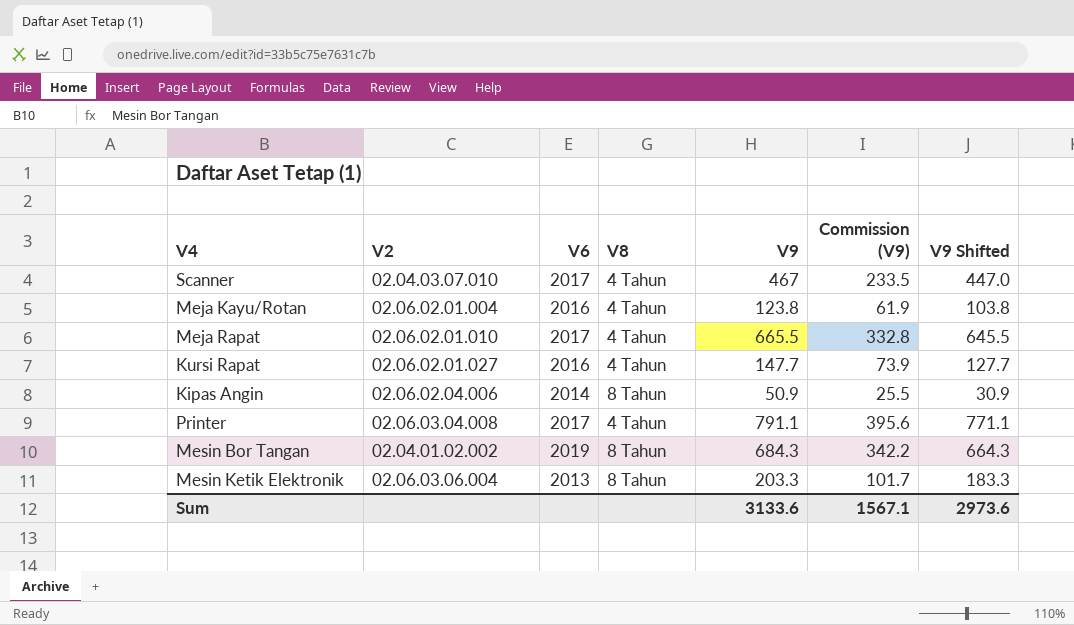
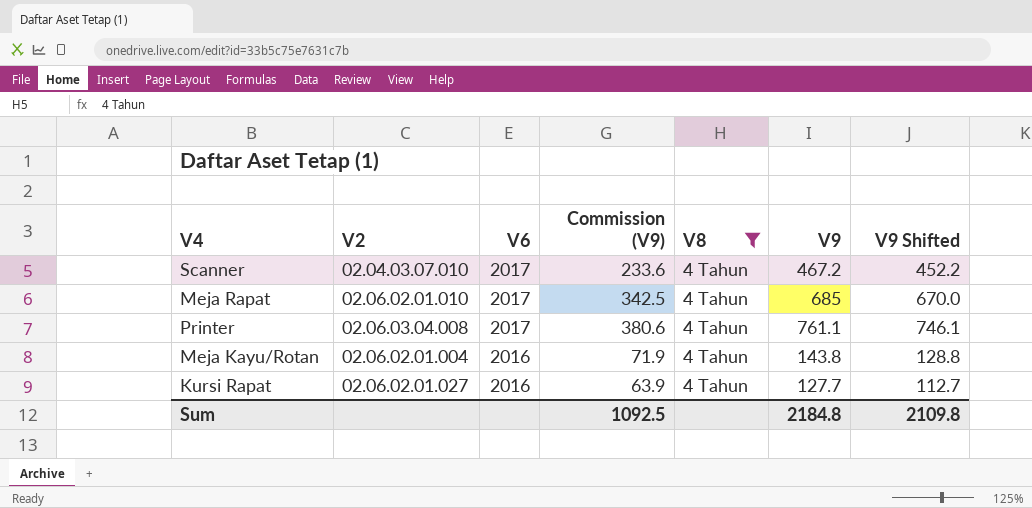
filter: none -> V8 = 4 Tahun
row order: none -> V6 descending
column Commission (V9) | position: 6 -> 4
column V9 Shifted | formula: [V9] - 20 -> [V9] - 15
Scanner | Commission (V9): 233.5 -> 233.6
Scanner | V9: 467 -> 467.2
Meja Rapat | Commission (V9): 332.8 -> 342.5
Meja Rapat | V9: 665.5 -> 685
Printer | Commission (V9): 395.6 -> 380.6
Printer | V9: 791.1 -> 761.1
Meja Kayu/Rotan | Commission (V9): 61.9 -> 71.9
Meja Kayu/Rotan | V9: 123.8 -> 143.8
Kursi Rapat | Commission (V9): 73.9 -> 63.9
Kursi Rapat | V9: 147.7 -> 127.7
Sum | Commission (V9): 1567.1 -> 1092.5
Sum | V9: 3133.6 -> 2184.8
Sum | V9 Shifted: 2973.6 -> 2109.8

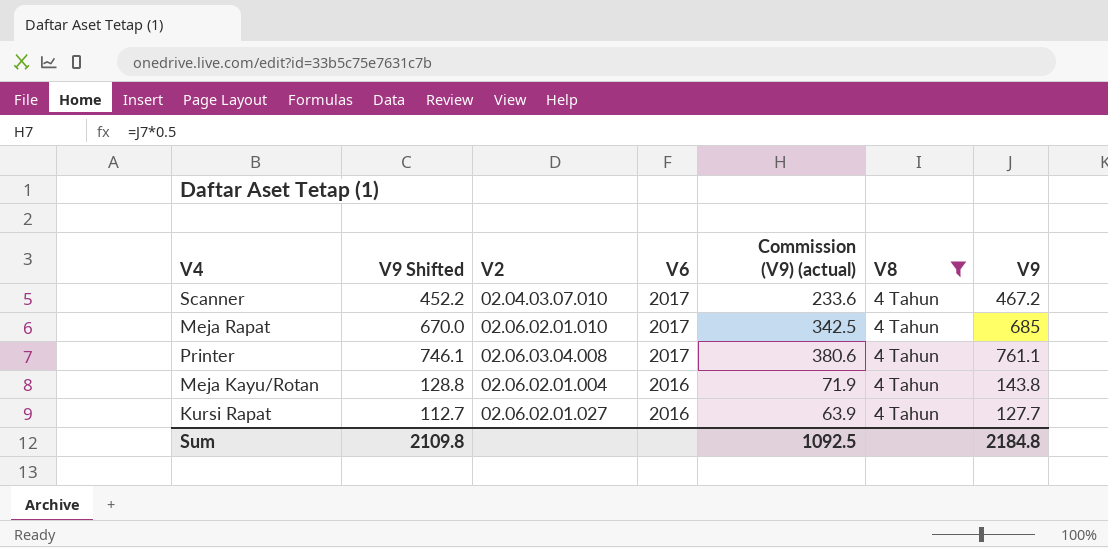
column V9 Shifted | position: 7 -> 2
column name: Commission (V9) -> Commission (V9) (actual)

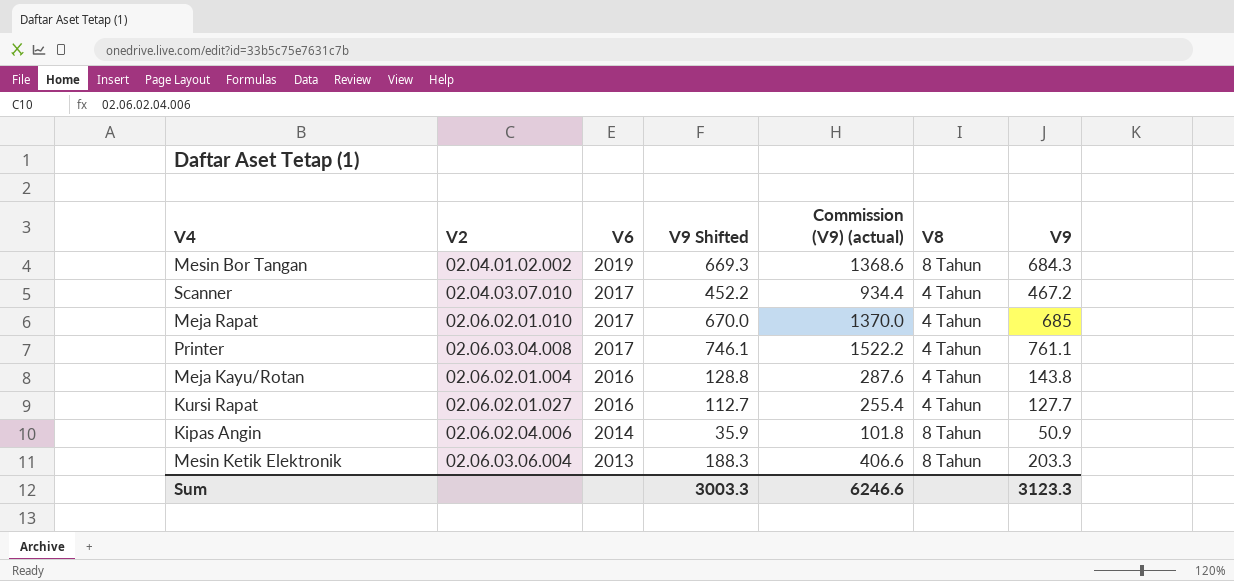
filter: V8 = 4 Tahun -> none
column V9 Shifted | position: 2 -> 4
column Commission (V9) (actual) | formula: [V9] * 0.5 -> [V9] * 2
Sum | V9 Shifted: 2109.8 -> 3003.3
Sum | Commission (V9) (actual): 1092.5 -> 6246.6
Sum | V9: 2184.8 -> 3123.3

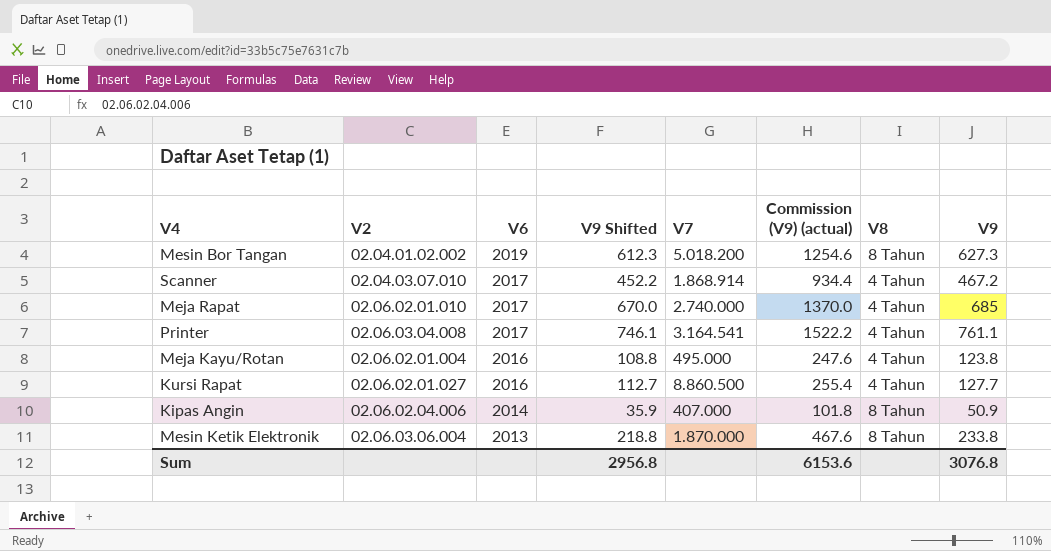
column V7 | position: none -> 5
Mesin Bor Tangan | V9 Shifted: 669.3 -> 612.3
Mesin Bor Tangan | Commission (V9) (actual): 1368.6 -> 1254.6
Mesin Bor Tangan | V9: 684.3 -> 627.3
Meja Kayu/Rotan | V9 Shifted: 128.8 -> 108.8
Meja Kayu/Rotan | Commission (V9) (actual): 287.6 -> 247.6
Meja Kayu/Rotan | V9: 143.8 -> 123.8
Mesin Ketik Elektronik | V9 Shifted: 188.3 -> 218.8
Mesin Ketik Elektronik | Commission (V9) (actual): 406.6 -> 467.6
Mesin Ketik Elektronik | V9: 203.3 -> 233.8
Sum | V9 Shifted: 3003.3 -> 2956.8
Sum | Commission (V9) (actual): 6246.6 -> 6153.6
Sum | V9: 3123.3 -> 3076.8

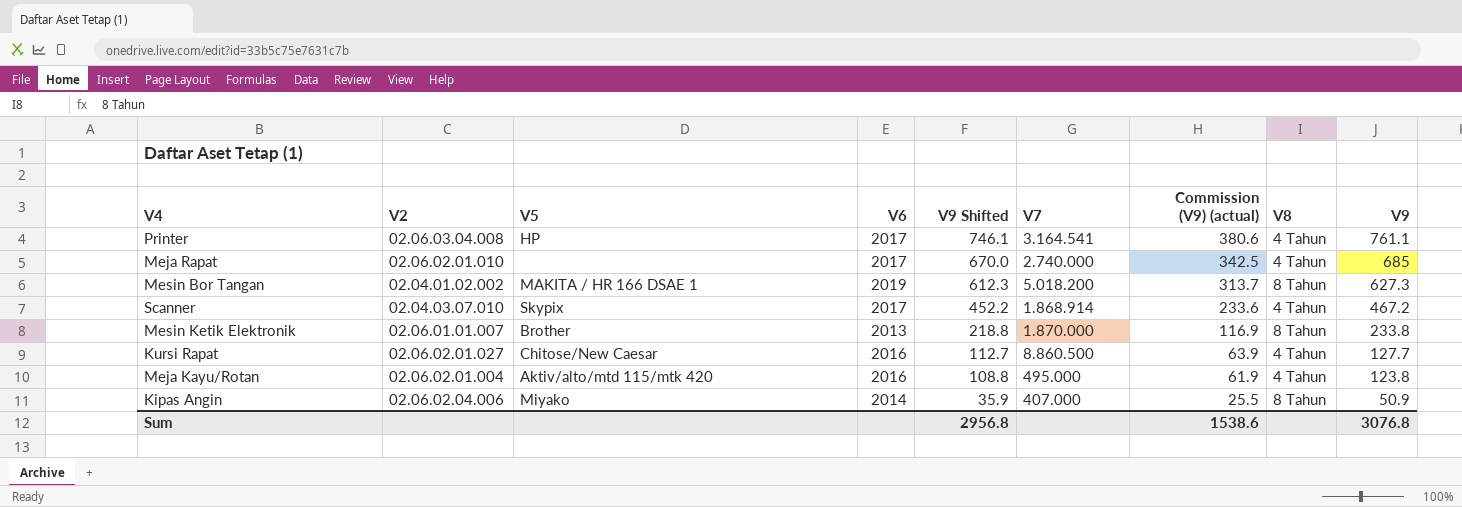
row order: V6 descending -> V9 Shifted descending
column V5 | position: none -> 3
column Commission (V9) (actual) | formula: [V9] * 2 -> [V9] * 0.5
Mesin Ketik Elektronik | V2: 02.06.03.06.004 -> 02.06.01.01.007
Sum | Commission (V9) (actual): 6153.6 -> 1538.6

